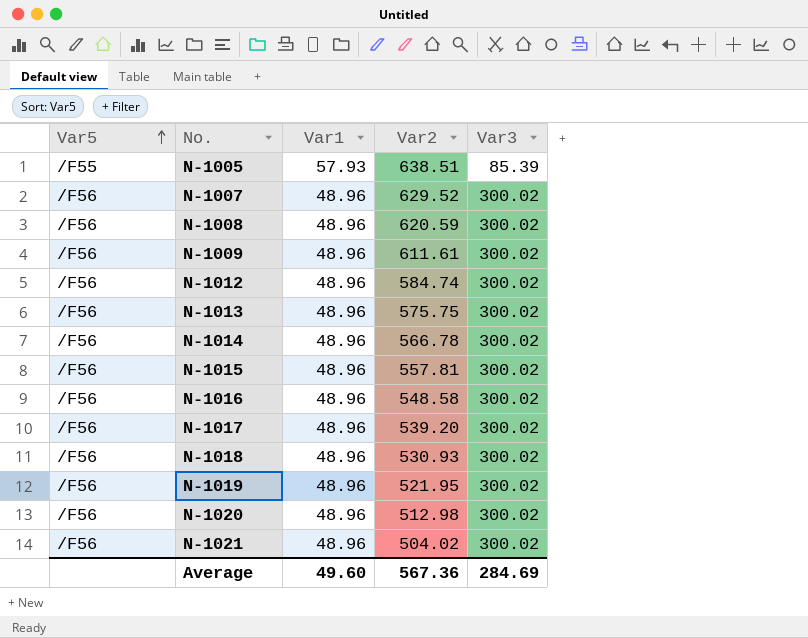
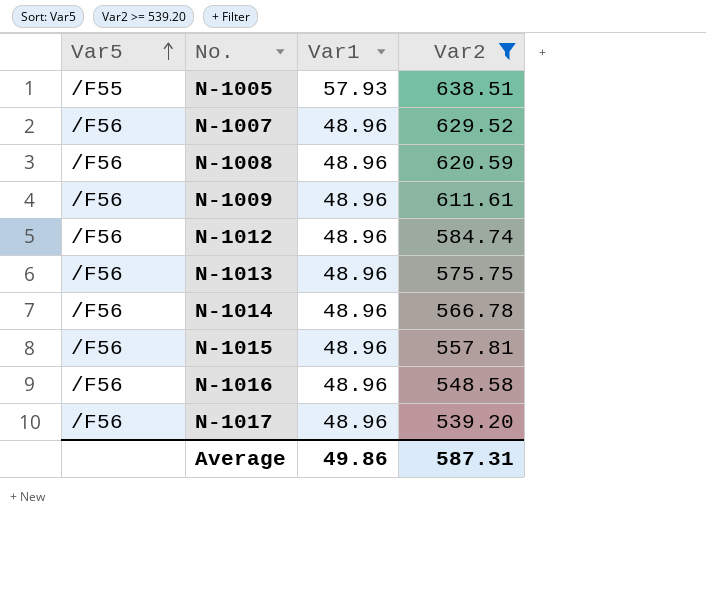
filter: none -> Var2 >= 539.20
column Var3 | position: 5 -> none
Average | Var1: 49.60 -> 49.86
Average | Var2: 567.36 -> 587.31

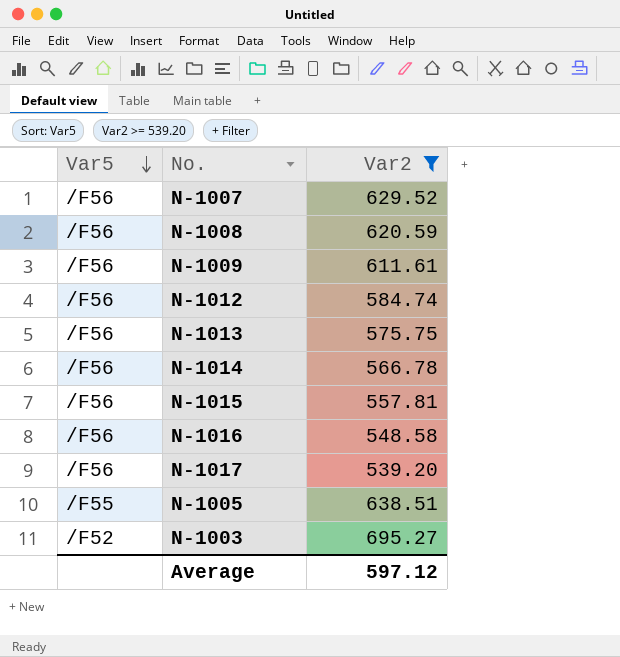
row order: Var5 ascending -> Var5 descending
column Var1 | position: 3 -> none
row N-1003: none -> /F52 | 695.27
Average | Var2: 587.31 -> 597.12

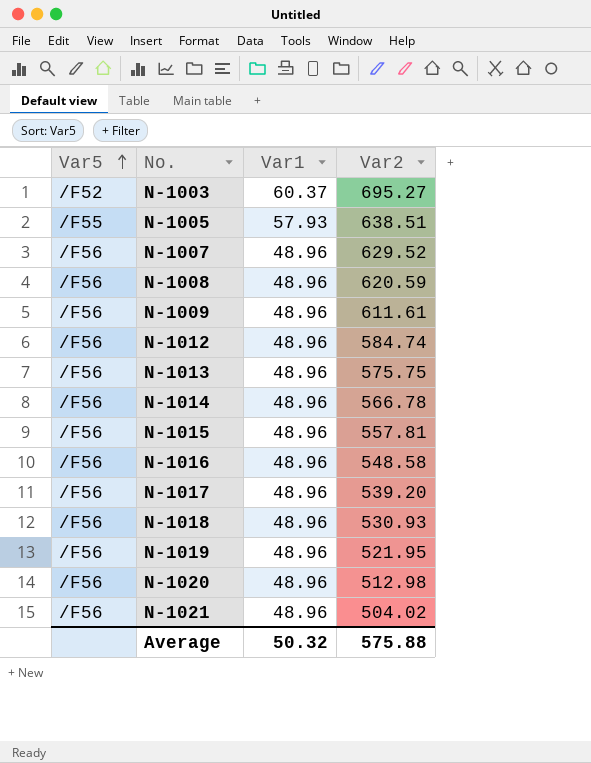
filter: Var2 >= 539.20 -> none
row order: Var5 descending -> Var5 ascending
column Var1 | position: none -> 3
Average | Var2: 597.12 -> 575.88

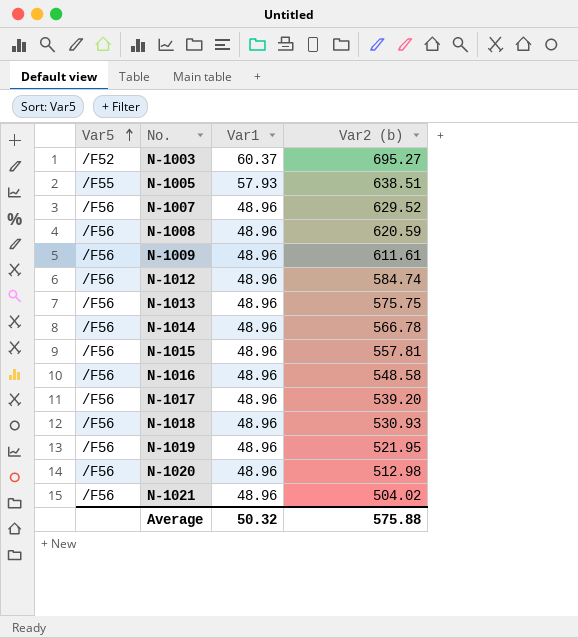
column name: Var2 -> Var2 (b)

